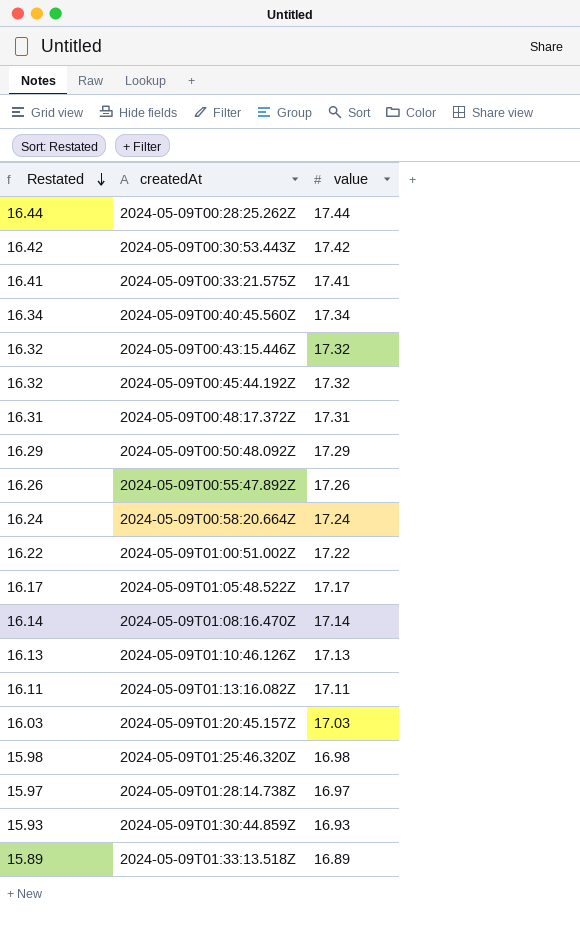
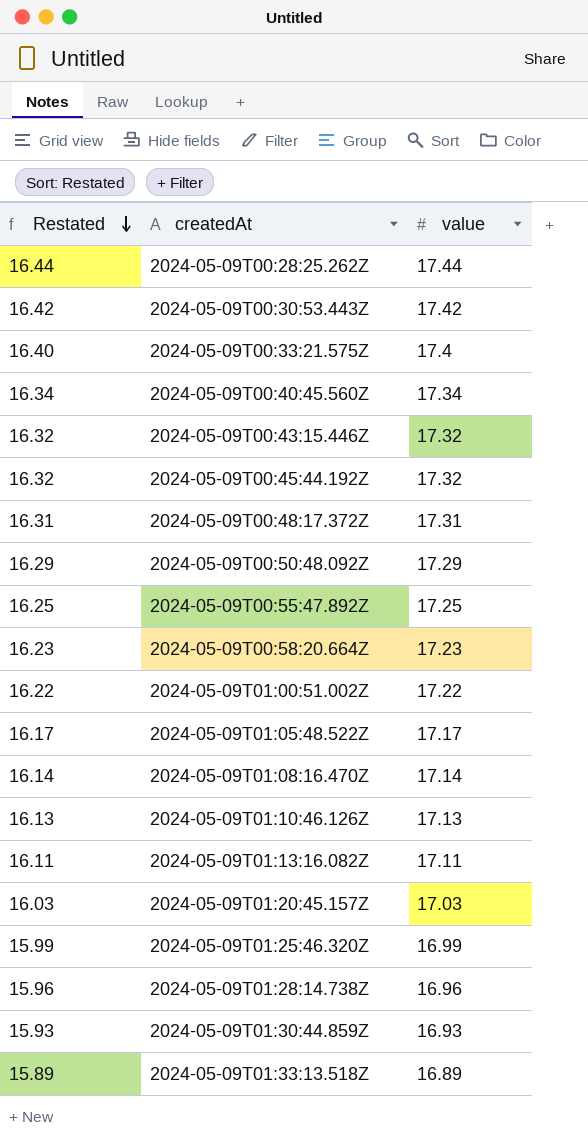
2024-05-09T00:33:21.575Z | Restated: 16.41 -> 16.40
2024-05-09T00:33:21.575Z | value: 17.41 -> 17.4
2024-05-09T00:55:47.892Z | Restated: 16.26 -> 16.25
2024-05-09T00:55:47.892Z | value: 17.26 -> 17.25
2024-05-09T00:58:20.664Z | Restated: 16.24 -> 16.23
2024-05-09T00:58:20.664Z | value: 17.24 -> 17.23
2024-05-09T01:25:46.320Z | Restated: 15.98 -> 15.99
2024-05-09T01:25:46.320Z | value: 16.98 -> 16.99
2024-05-09T01:28:14.738Z | Restated: 15.97 -> 15.96
2024-05-09T01:28:14.738Z | value: 16.97 -> 16.96

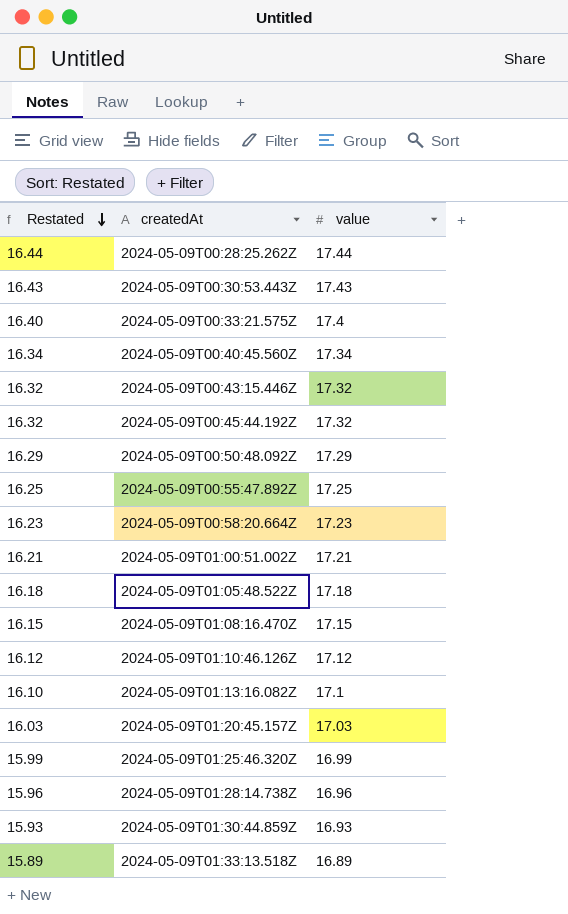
row 2024-05-09T00:48:17.372Z: 16.31 | 17.31 -> none
2024-05-09T00:30:53.443Z | Restated: 16.42 -> 16.43
2024-05-09T00:30:53.443Z | value: 17.42 -> 17.43
2024-05-09T01:00:51.002Z | Restated: 16.22 -> 16.21
2024-05-09T01:00:51.002Z | value: 17.22 -> 17.21
2024-05-09T01:05:48.522Z | Restated: 16.17 -> 16.18
2024-05-09T01:05:48.522Z | value: 17.17 -> 17.18
2024-05-09T01:08:16.470Z | Restated: 16.14 -> 16.15
2024-05-09T01:08:16.470Z | value: 17.14 -> 17.15
2024-05-09T01:10:46.126Z | Restated: 16.13 -> 16.12
2024-05-09T01:10:46.126Z | value: 17.13 -> 17.12
2024-05-09T01:13:16.082Z | Restated: 16.11 -> 16.10
2024-05-09T01:13:16.082Z | value: 17.11 -> 17.1

